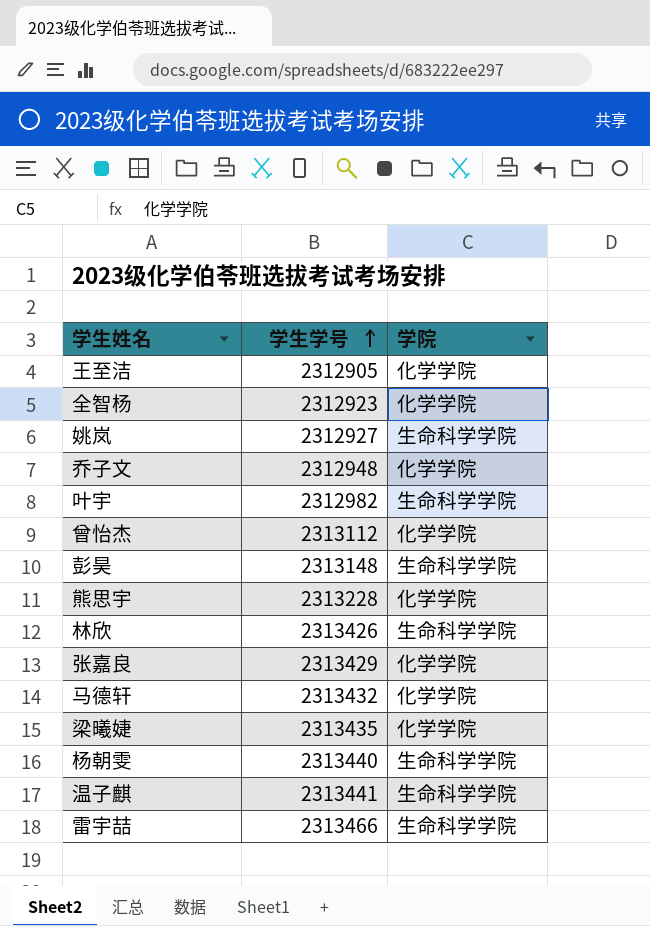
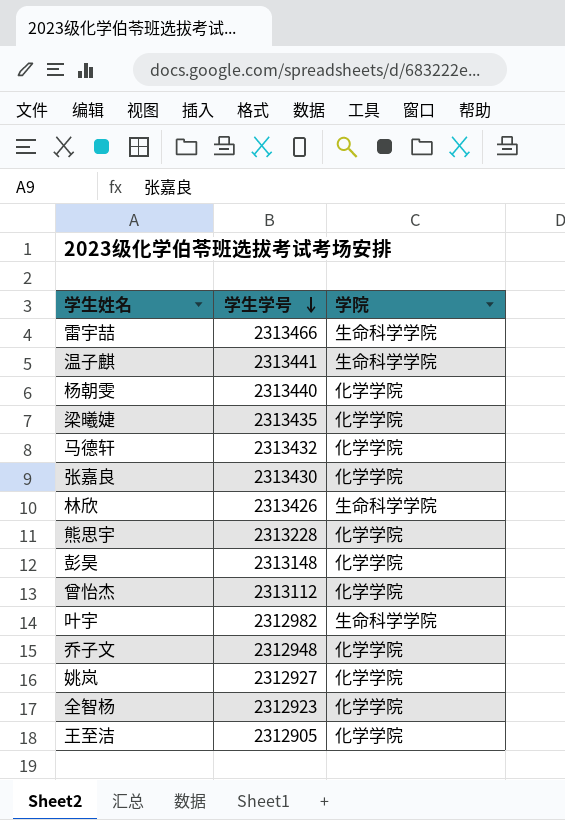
row order: 学生学号 ascending -> 学生学号 descending
杨朝雯 | 学院: 生命科学学院 -> 化学学院
张嘉良 | 学生学号: 2313429 -> 2313430
彭昊 | 学院: 生命科学学院 -> 化学学院
姚岚 | 学院: 生命科学学院 -> 化学学院

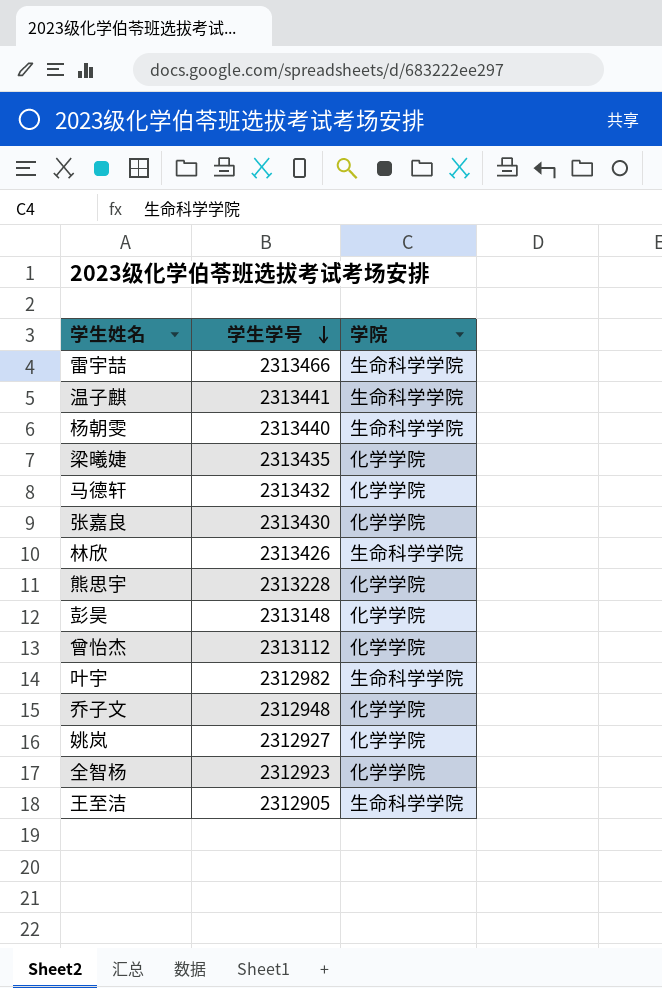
杨朝雯 | 学院: 化学学院 -> 生命科学学院
王至洁 | 学院: 化学学院 -> 生命科学学院

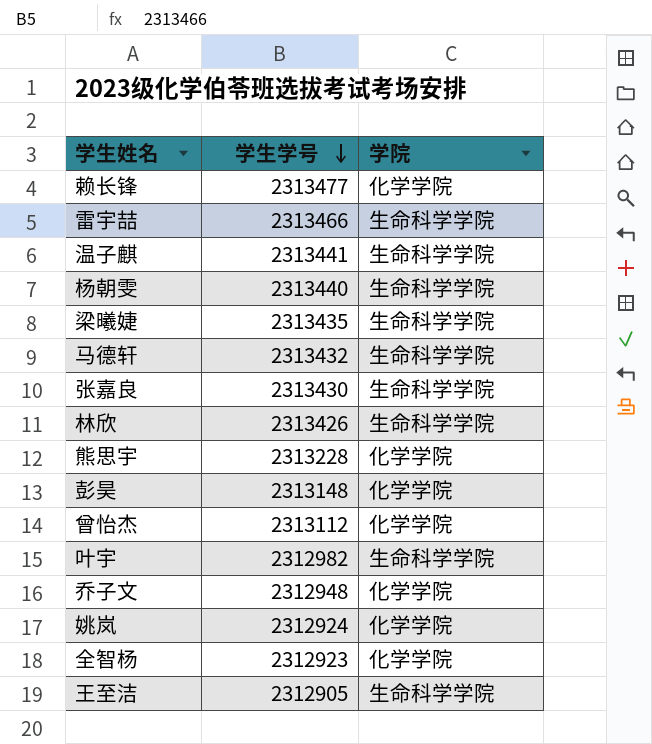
row 赖长锋: none -> 2313477 | 化学学院
梁曦婕 | 学院: 化学学院 -> 生命科学学院
马德轩 | 学院: 化学学院 -> 生命科学学院
张嘉良 | 学院: 化学学院 -> 生命科学学院
姚岚 | 学生学号: 2312927 -> 2312924

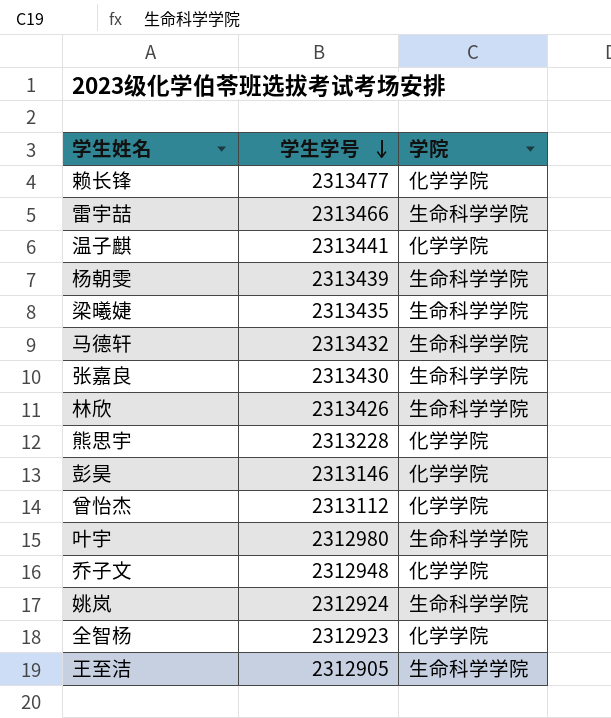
温子麒 | 学院: 生命科学学院 -> 化学学院
杨朝雯 | 学生学号: 2313440 -> 2313439
彭昊 | 学生学号: 2313148 -> 2313146
叶宇 | 学生学号: 2312982 -> 2312980
姚岚 | 学院: 化学学院 -> 生命科学学院

